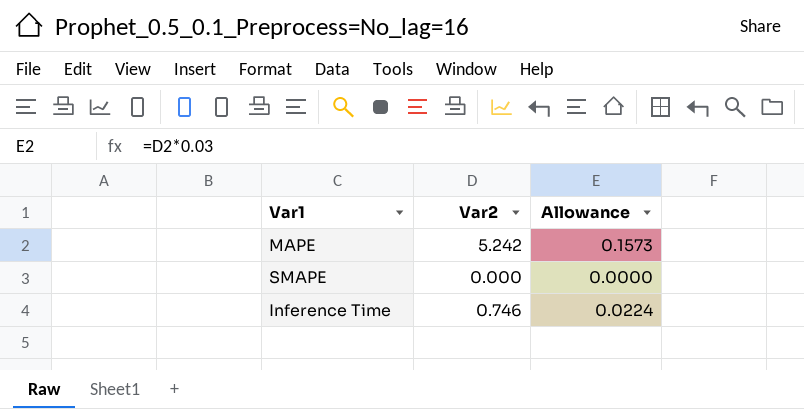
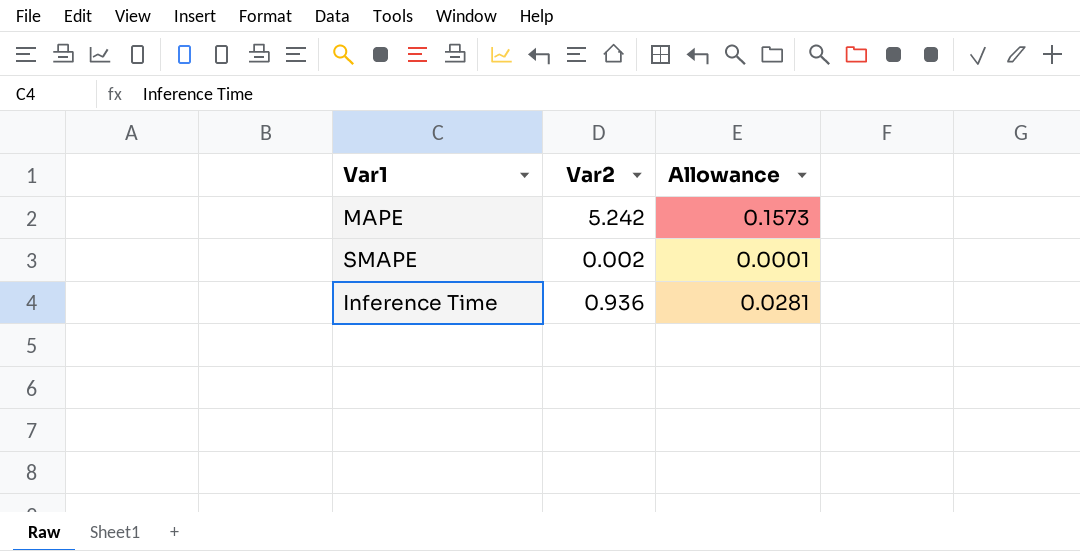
SMAPE | Var2: 0.000 -> 0.002
SMAPE | Allowance: 0.0000 -> 0.0001
Inference Time | Var2: 0.746 -> 0.936
Inference Time | Allowance: 0.0224 -> 0.0281

